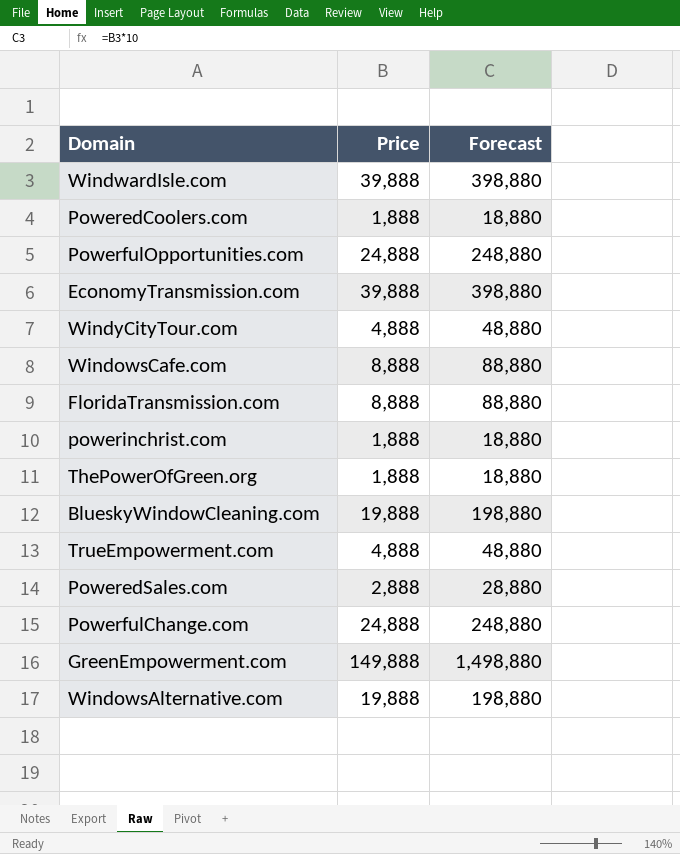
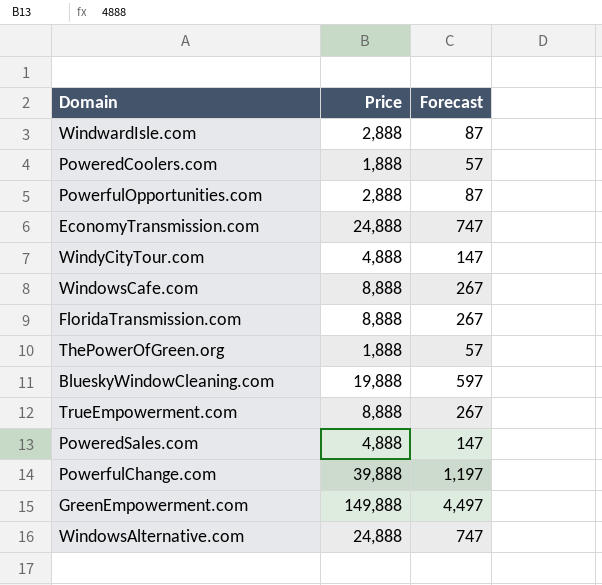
column Forecast | formula: [Price] * 10 -> [Price] * 0.03
row powerinchrist.com: 1,888 | 18,880 -> none
WindwardIsle.com | Price: 39,888 -> 2,888
PowerfulOpportunities.com | Price: 24,888 -> 2,888
EconomyTransmission.com | Price: 39,888 -> 24,888
TrueEmpowerment.com | Price: 4,888 -> 8,888
PoweredSales.com | Price: 2,888 -> 4,888
PowerfulChange.com | Price: 24,888 -> 39,888
WindowsAlternative.com | Price: 19,888 -> 24,888

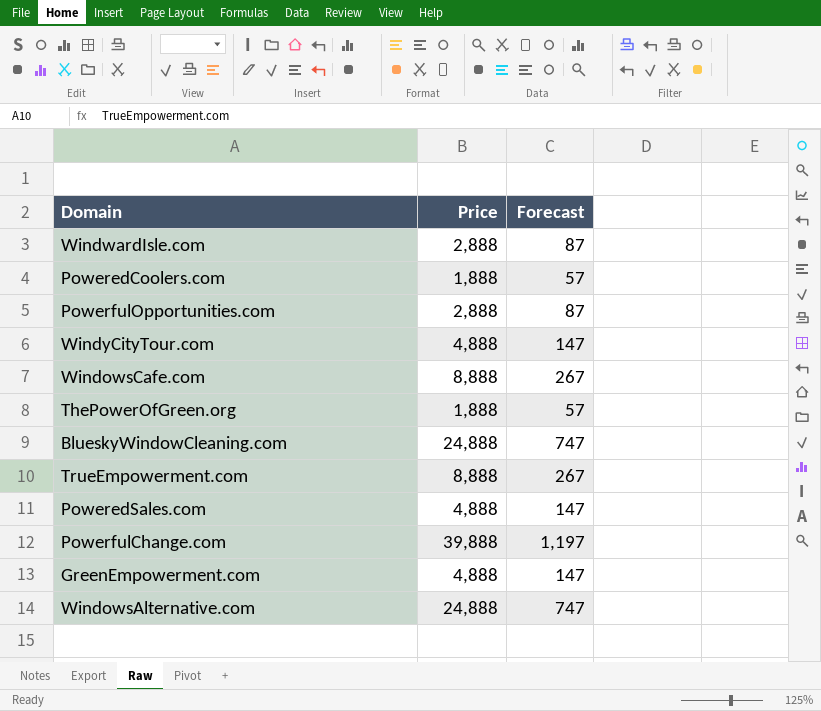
row EconomyTransmission.com: 24,888 | 747 -> none
row FloridaTransmission.com: 8,888 | 267 -> none
BlueskyWindowCleaning.com | Price: 19,888 -> 24,888
BlueskyWindowCleaning.com | Forecast: 597 -> 747
GreenEmpowerment.com | Price: 149,888 -> 4,888
GreenEmpowerment.com | Forecast: 4,497 -> 147

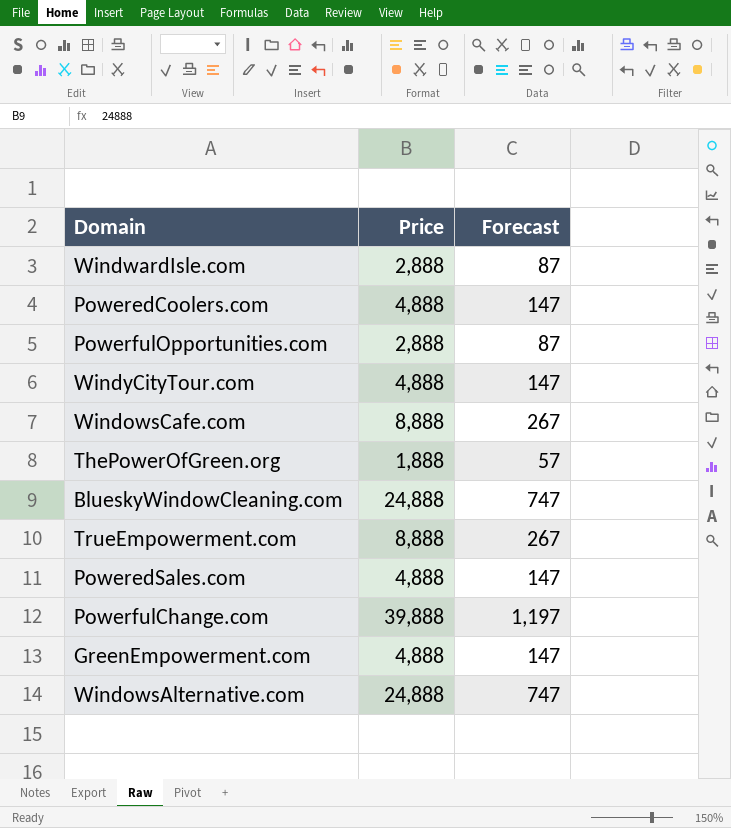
PoweredCoolers.com | Price: 1,888 -> 4,888
PoweredCoolers.com | Forecast: 57 -> 147

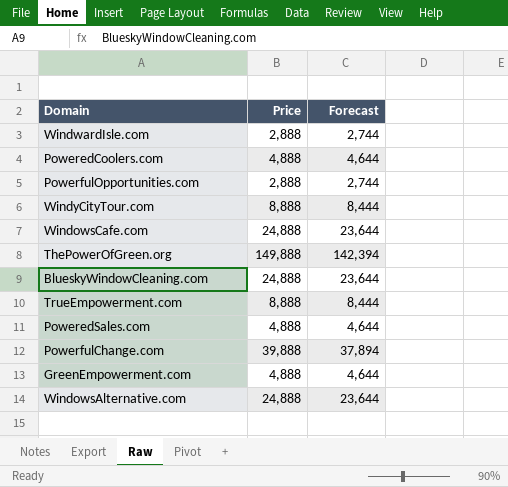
column Forecast | formula: [Price] * 0.03 -> [Price] * 0.95
WindyCityTour.com | Price: 4,888 -> 8,888
WindowsCafe.com | Price: 8,888 -> 24,888
ThePowerOfGreen.org | Price: 1,888 -> 149,888

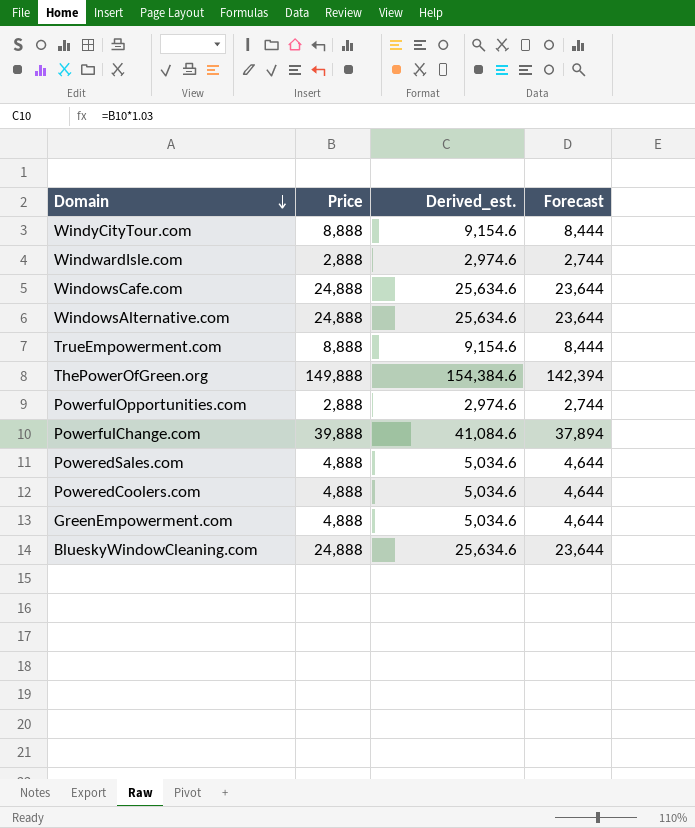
row order: none -> Domain descending
column Derived_est. | formula: none -> [Price] * 1.03

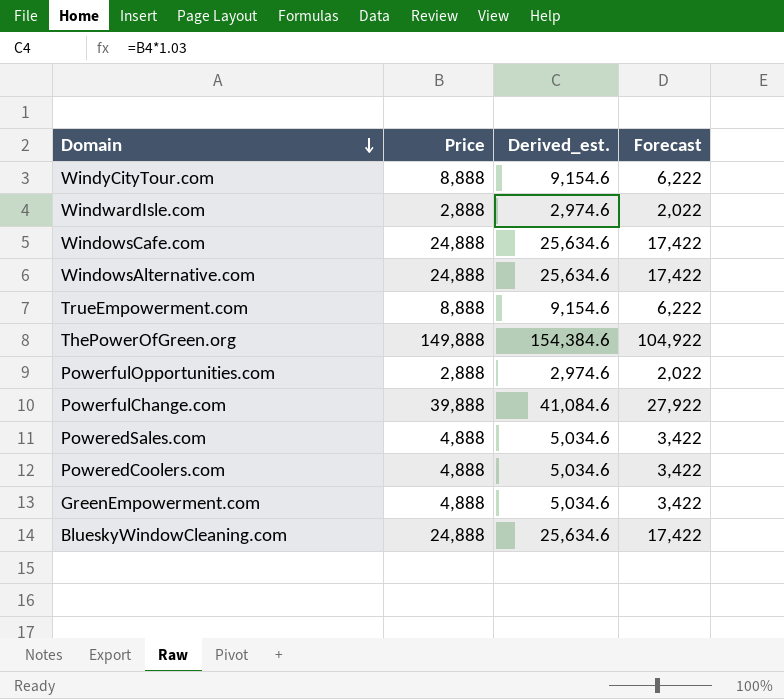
column Forecast | formula: [Price] * 0.95 -> [Price] * 0.7

